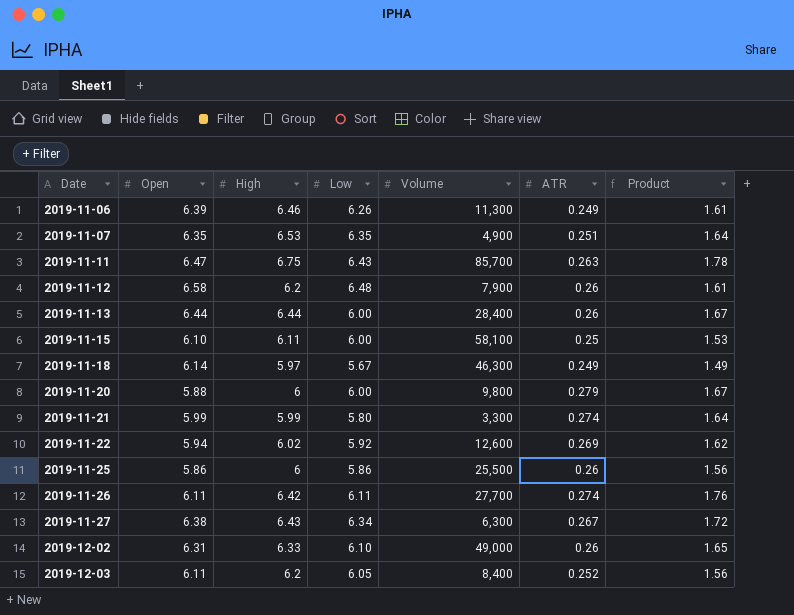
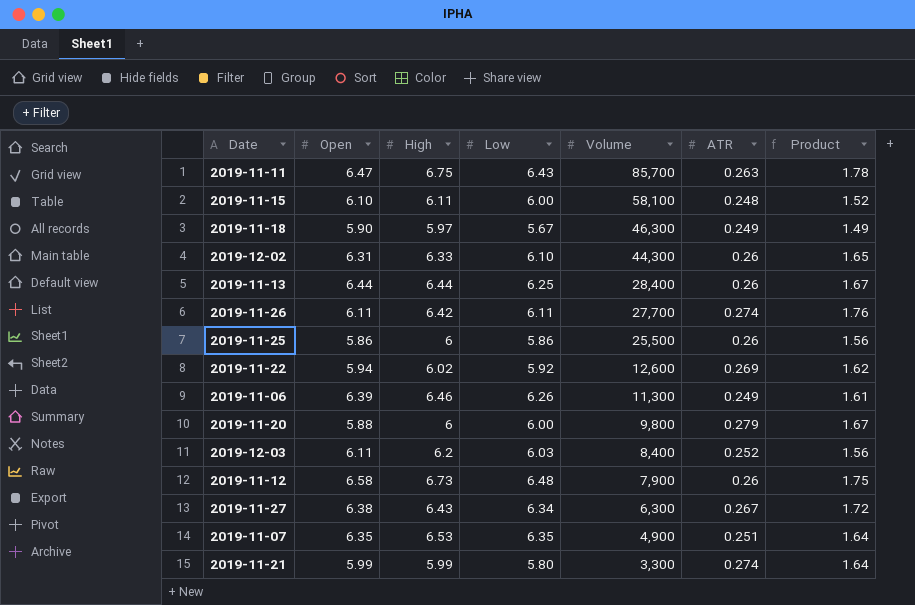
row order: Date ascending -> Volume descending
2019-11-15 | ATR: 0.25 -> 0.248
2019-11-15 | Product: 1.53 -> 1.52
2019-11-18 | Open: 6.14 -> 5.90
2019-12-02 | Volume: 49,000 -> 44,300
2019-11-13 | Low: 6.00 -> 6.25
2019-12-03 | Low: 6.05 -> 6.03
2019-11-12 | High: 6.2 -> 6.73
2019-11-12 | Product: 1.61 -> 1.75

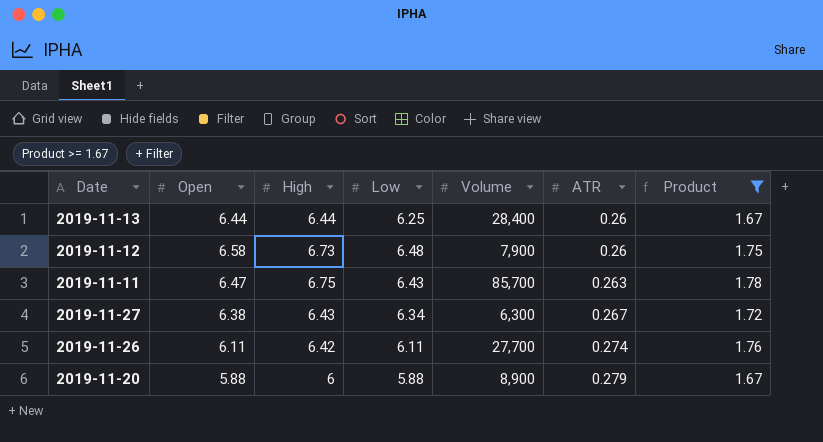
filter: none -> Product >= 1.67
row order: Volume descending -> ATR ascending
2019-11-20 | Low: 6.00 -> 5.88
2019-11-20 | Volume: 9,800 -> 8,900

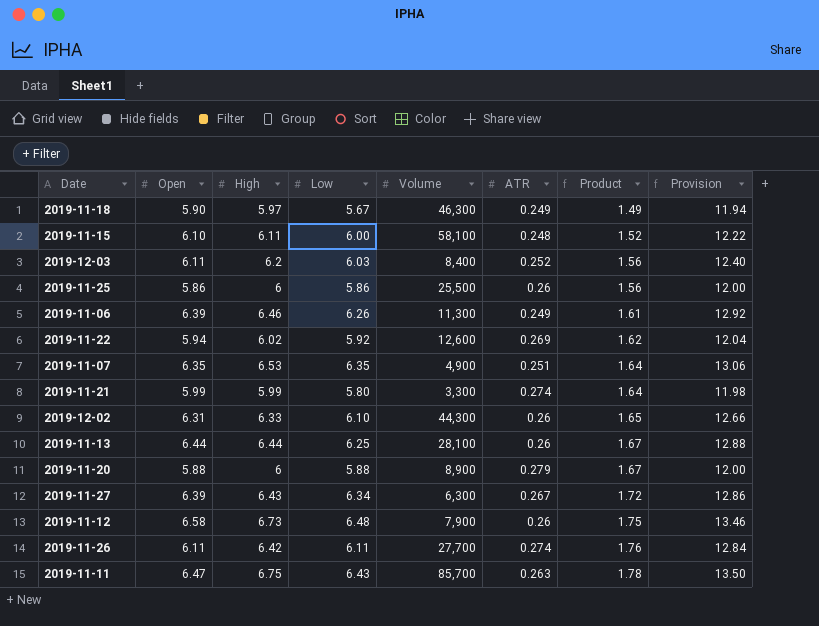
filter: Product >= 1.67 -> none
row order: ATR ascending -> Product ascending
column Provision | formula: none -> [High] * 2
2019-11-13 | Volume: 28,400 -> 28,100
2019-11-27 | Open: 6.38 -> 6.39

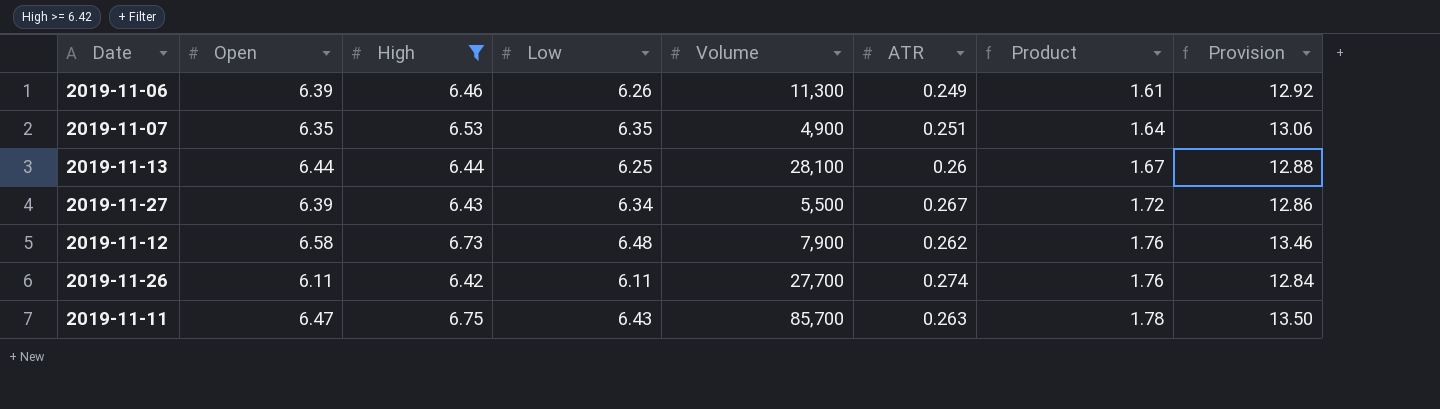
filter: none -> High >= 6.42
2019-11-27 | Volume: 6,300 -> 5,500
2019-11-12 | ATR: 0.26 -> 0.262
2019-11-12 | Product: 1.75 -> 1.76

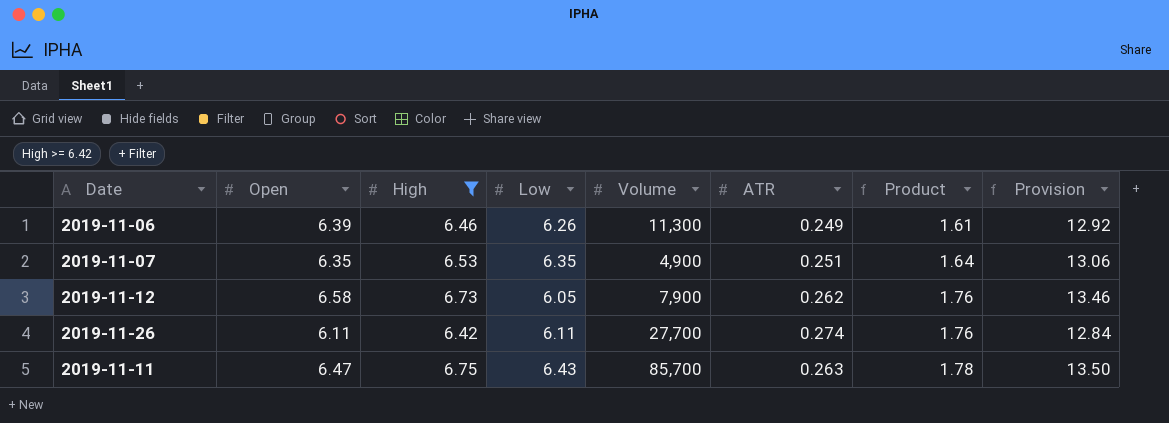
row 2019-11-13: 6.44 | 6.44 | 6.25 | 28,100 | 0.26 | 1.67 | 12.88 -> none
row 2019-11-27: 6.39 | 6.43 | 6.34 | 5,500 | 0.267 | 1.72 | 12.86 -> none
2019-11-12 | Low: 6.48 -> 6.05

